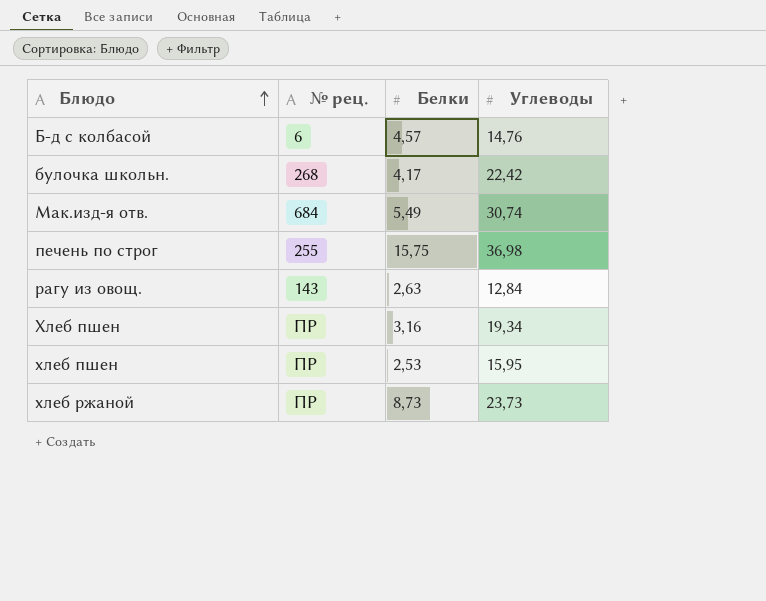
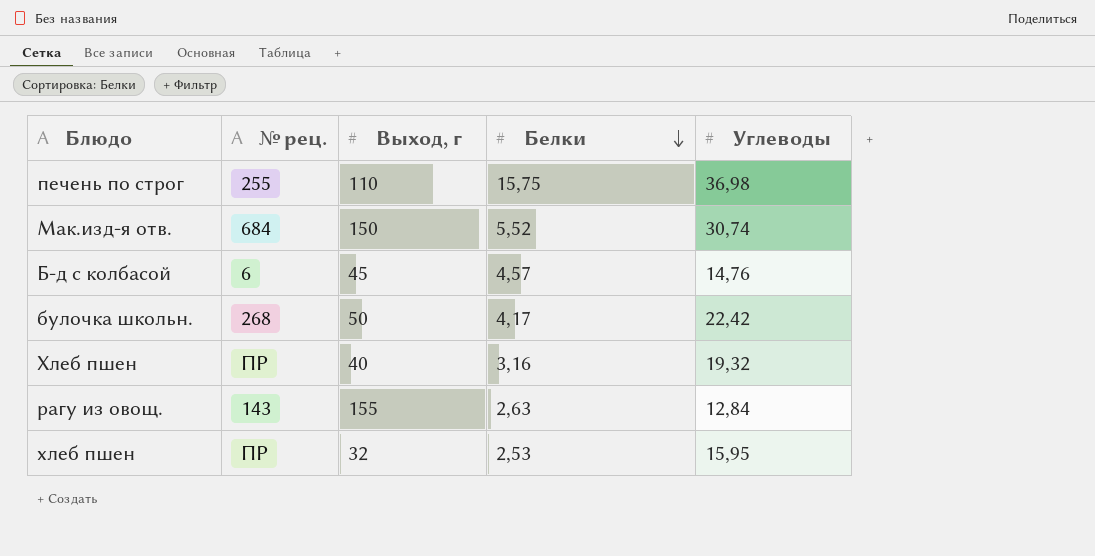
row order: Блюдо ascending -> Белки descending
column Выход, г | position: none -> 3
row хлеб ржаной: ПР | 8,73 | 23,73 -> none
Мак.изд-я отв. | Белки: 5,49 -> 5,52
Хлеб пшен | Углеводы: 19,34 -> 19,32

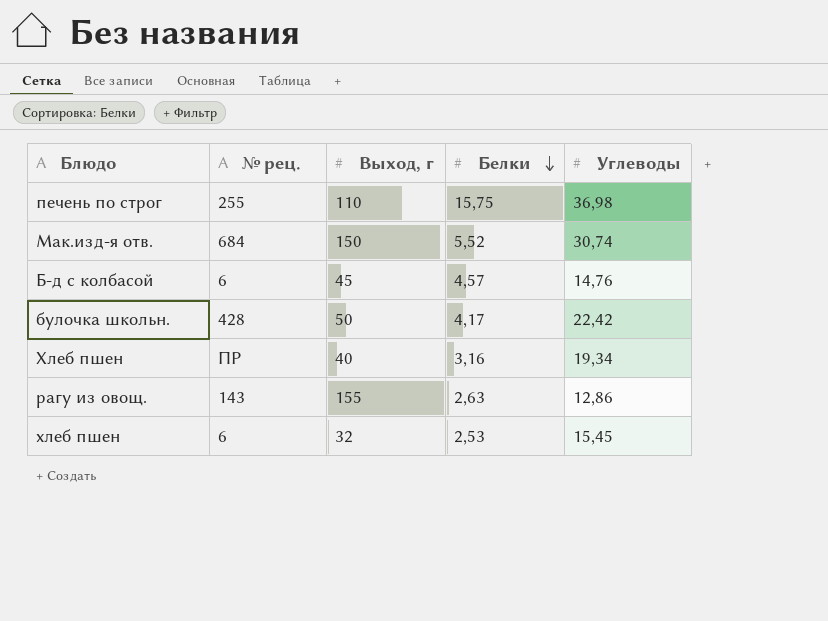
булочка школьн. | № рец.: 268 -> 428
Хлеб пшен | Углеводы: 19,32 -> 19,34
рагу из овощ. | Углеводы: 12,84 -> 12,86
хлеб пшен | № рец.: ПР -> 6
хлеб пшен | Углеводы: 15,95 -> 15,45

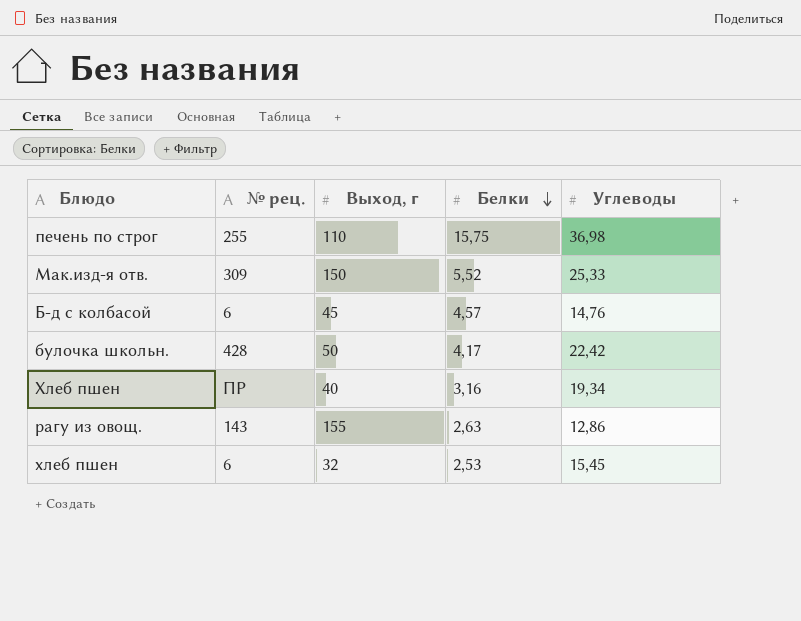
Мак.изд-я отв. | № рец.: 684 -> 309
Мак.изд-я отв. | Углеводы: 30,74 -> 25,33

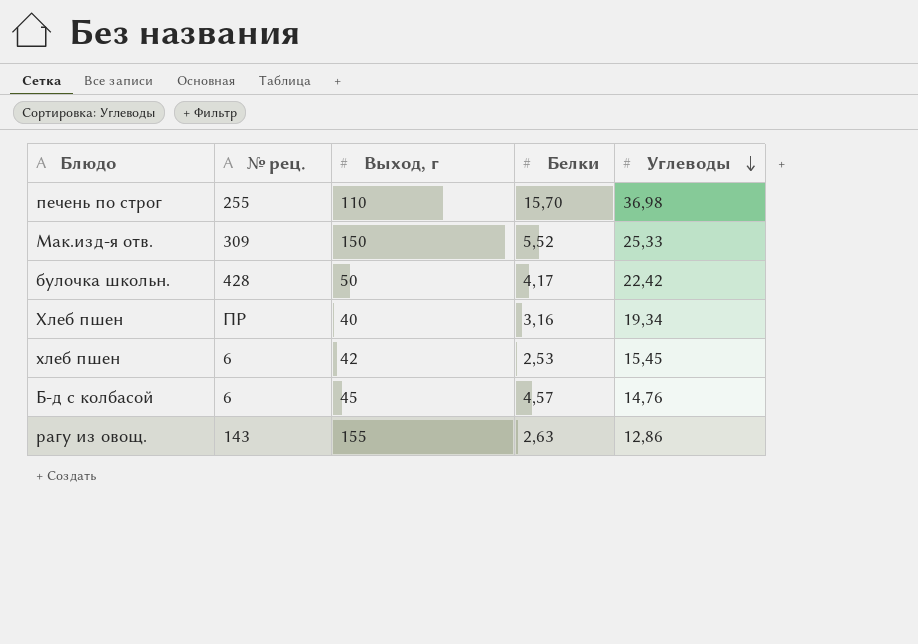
row order: Белки descending -> Углеводы descending
печень по строг | Белки: 15,75 -> 15,70
хлеб пшен | Выход, г: 32 -> 42

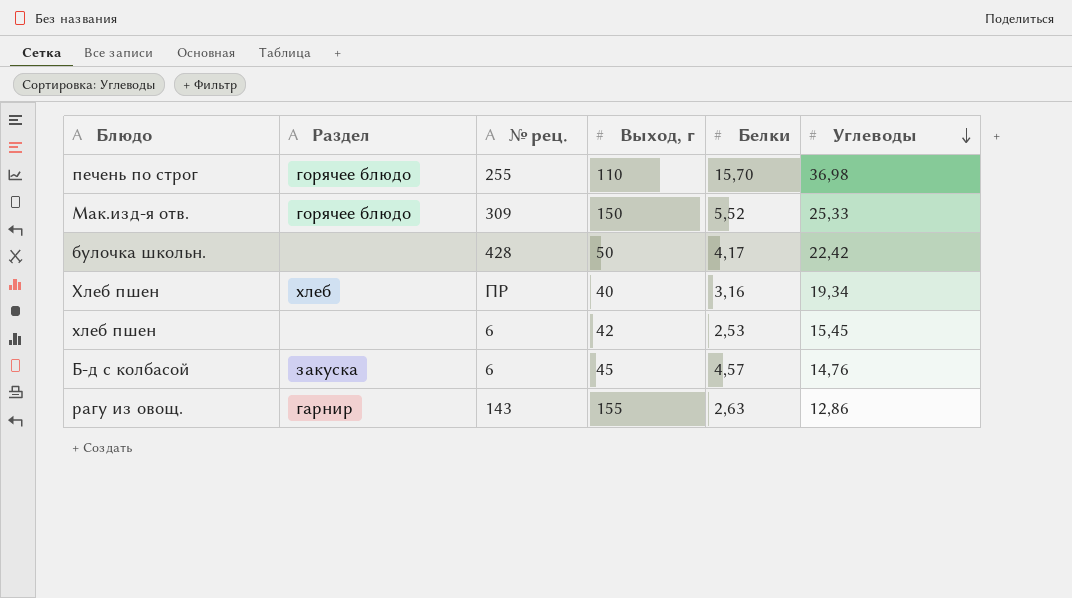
column Раздел | position: none -> 2

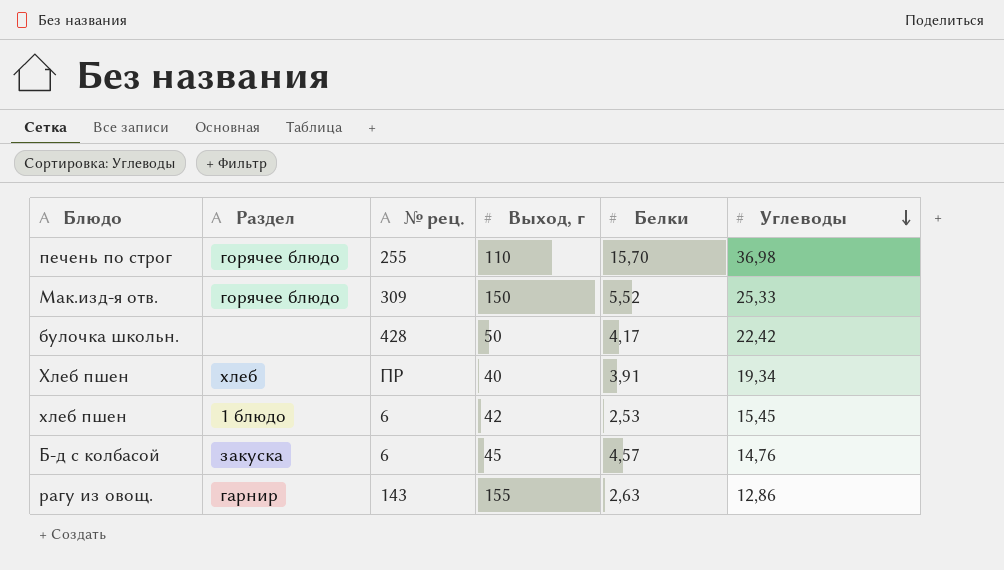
Хлеб пшен | Белки: 3,16 -> 3,91
хлеб пшен | Раздел: none -> 1 блюдо

